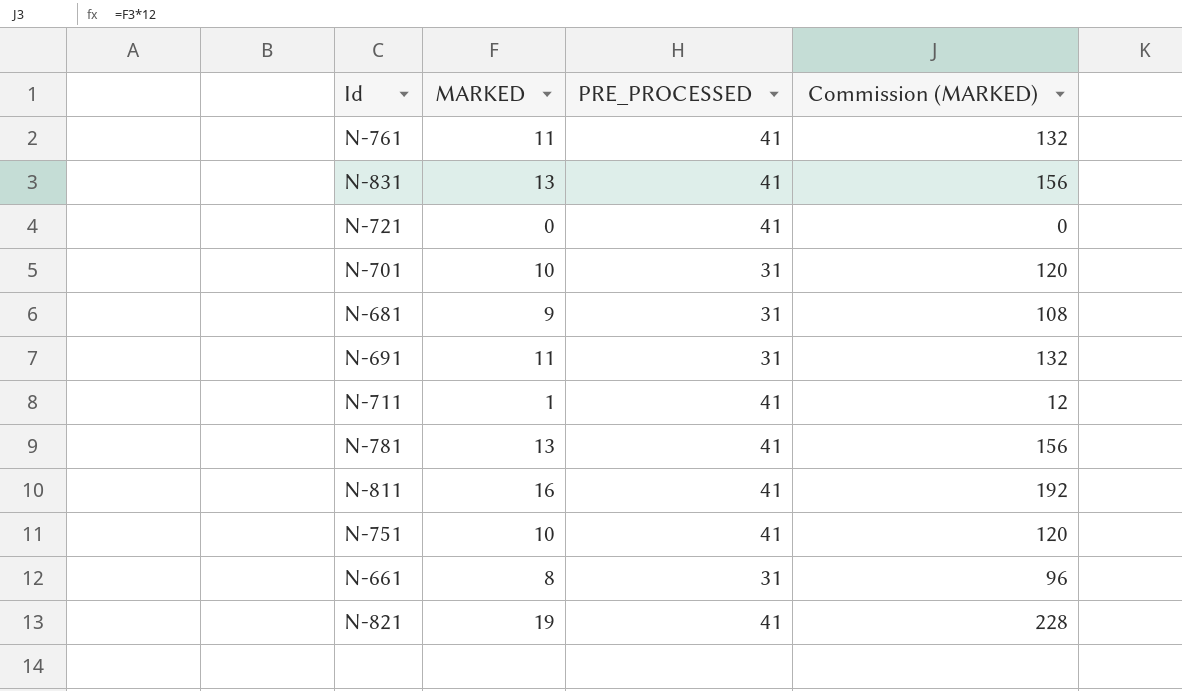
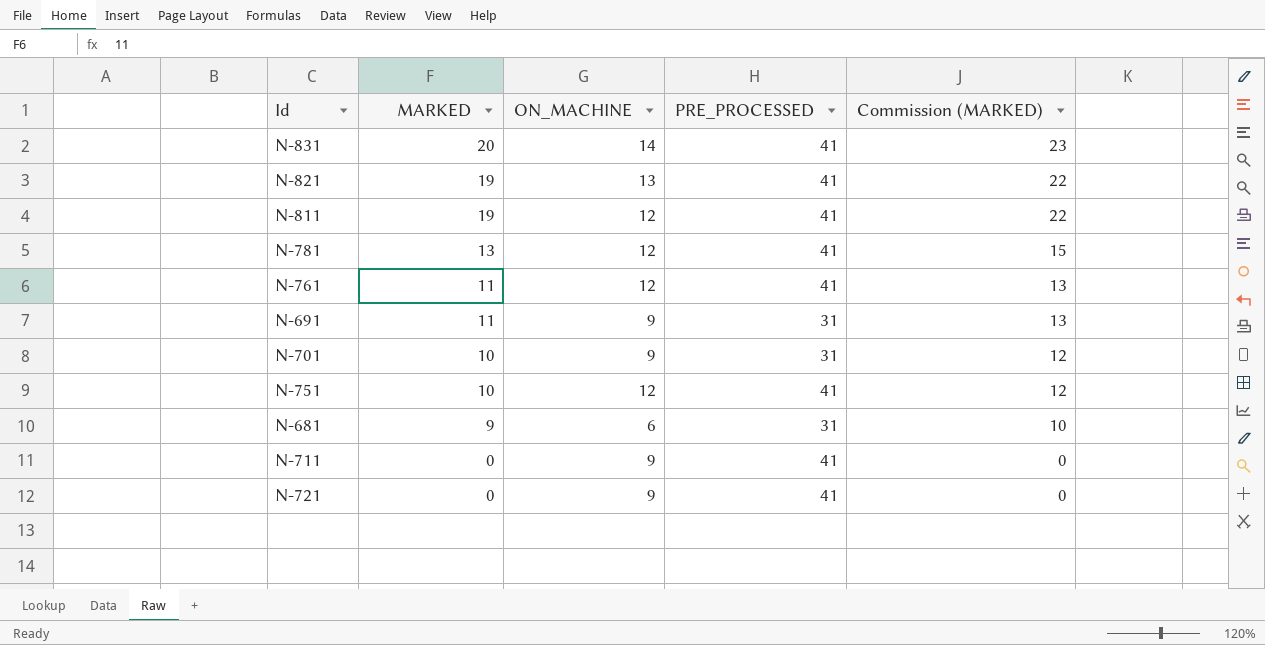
row order: none -> MARKED descending
column ON_MACHINE | position: none -> 3
column Commission (MARKED) | formula: [MARKED] * 12 -> [MARKED] * 1.15
row N-661: 8 | 31 | 96 -> none
N-831 | MARKED: 13 -> 20
N-811 | MARKED: 16 -> 19
N-711 | MARKED: 1 -> 0

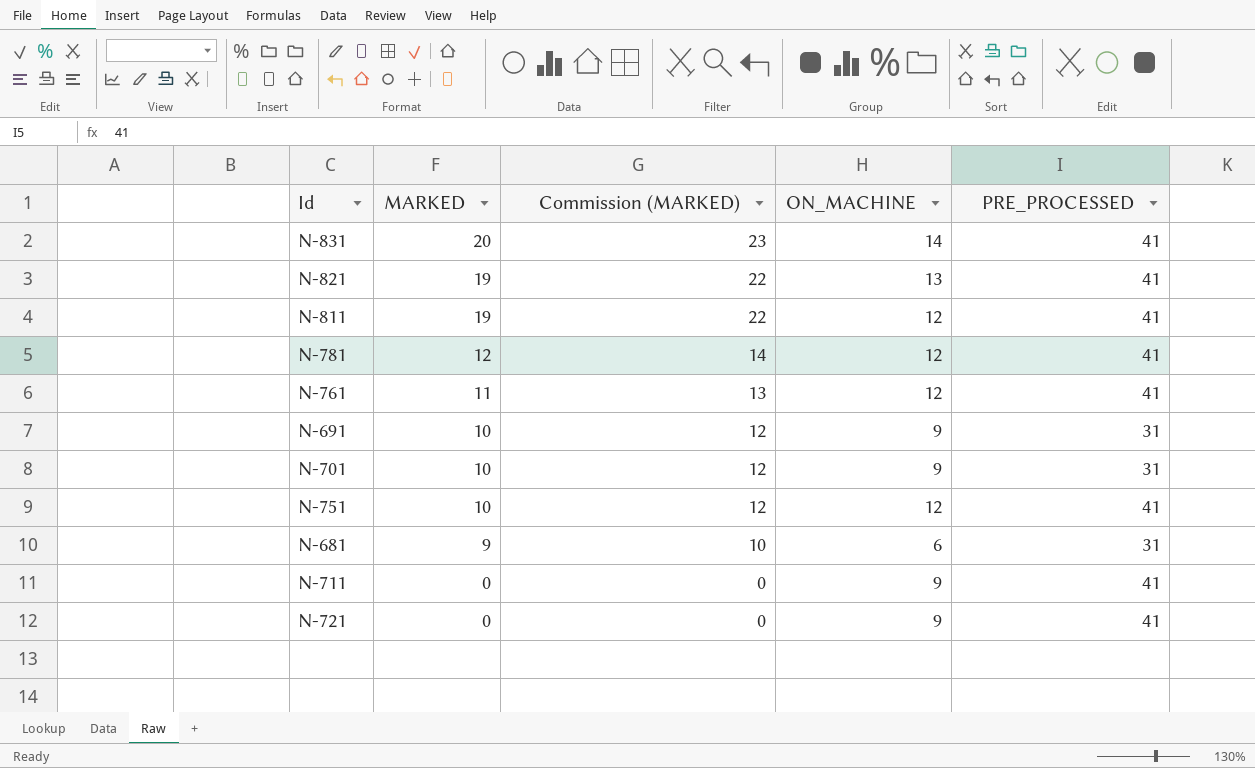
column Commission (MARKED) | position: 5 -> 3
N-781 | MARKED: 13 -> 12
N-781 | Commission (MARKED): 15 -> 14
N-691 | MARKED: 11 -> 10
N-691 | Commission (MARKED): 13 -> 12

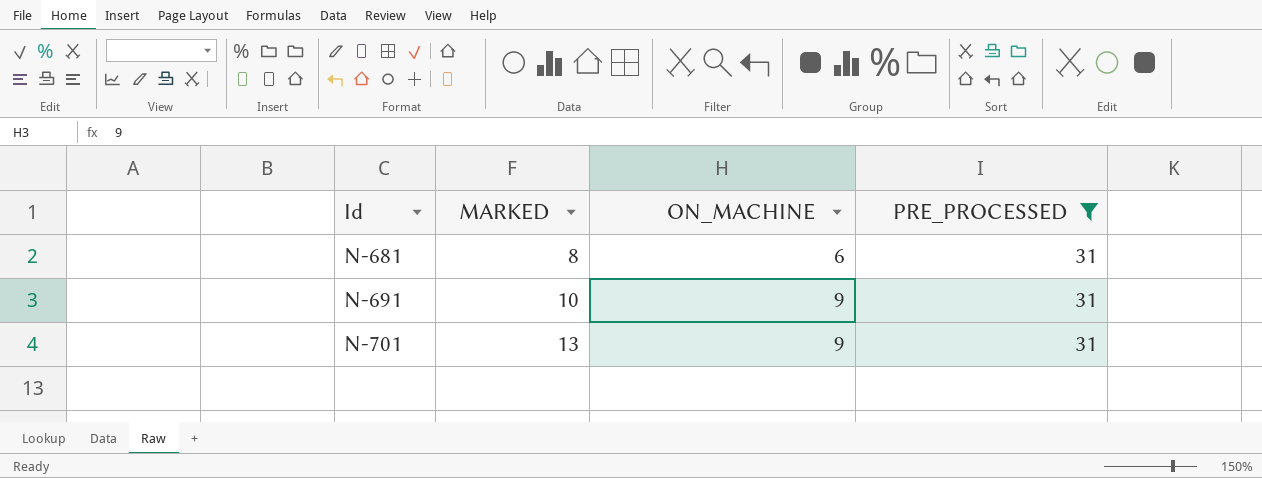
filter: none -> PRE_PROCESSED = 31
row order: MARKED descending -> Id ascending
column Commission (MARKED) | formula: [MARKED] * 1.15 -> none
N-681 | MARKED: 9 -> 8
N-701 | MARKED: 10 -> 13

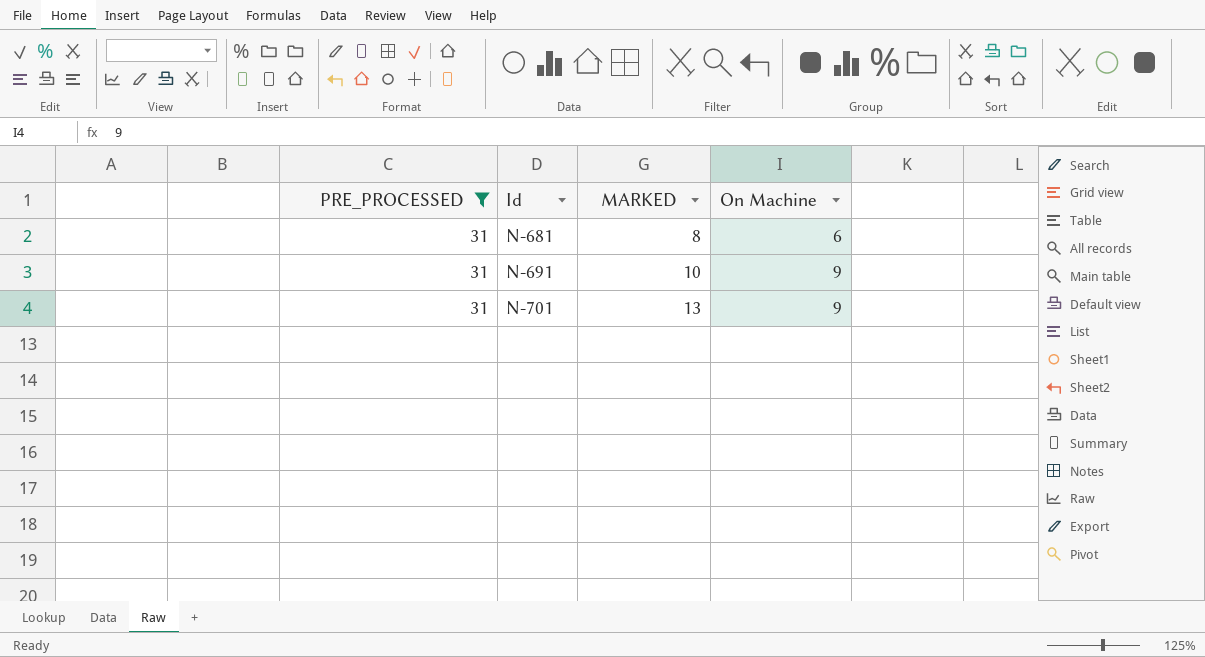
column PRE_PROCESSED | position: 4 -> 1
column name: ON_MACHINE -> On Machine

